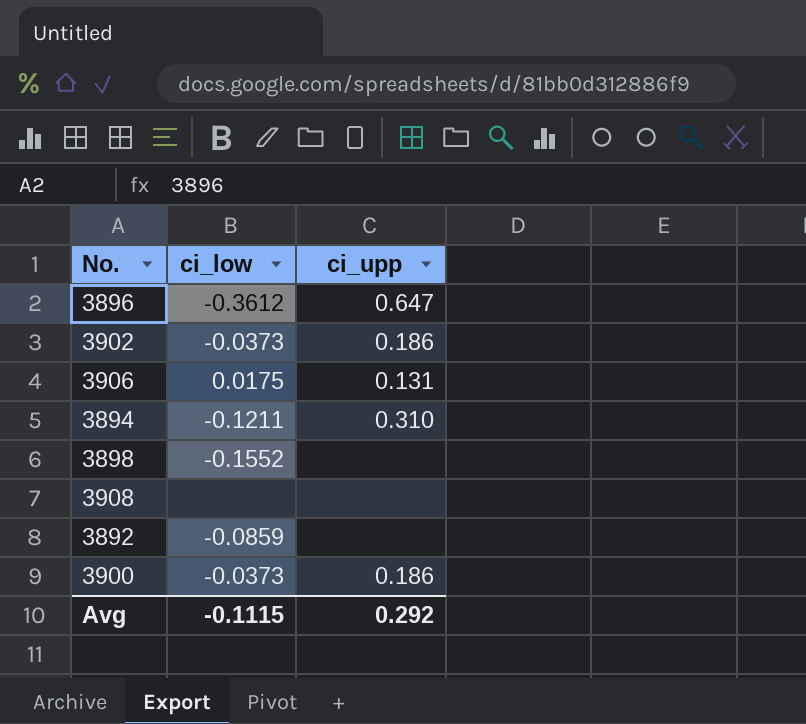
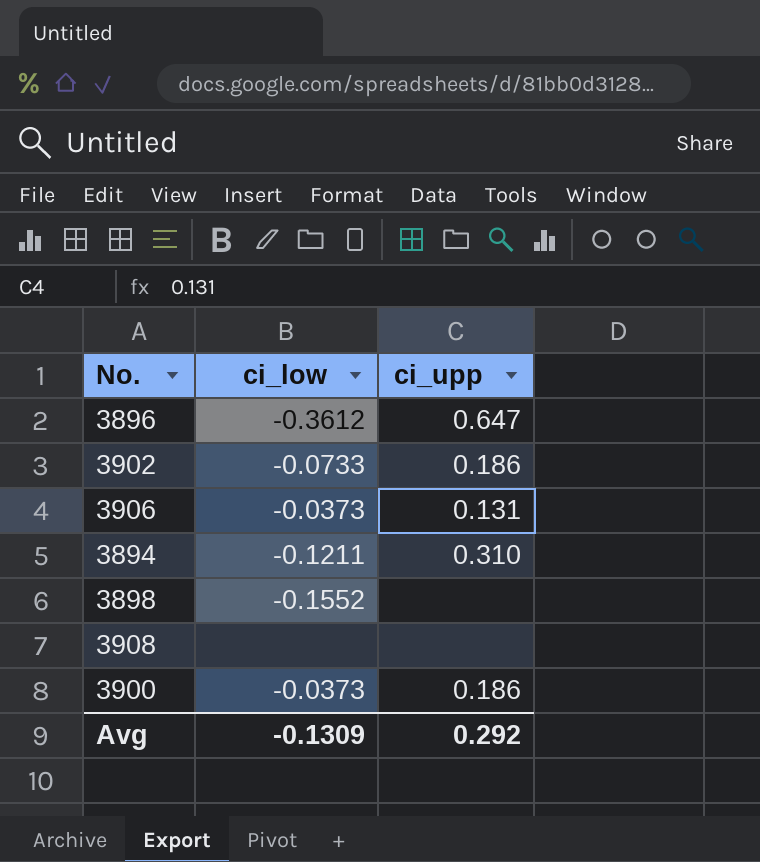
row 3892: -0.0859 | none -> none
3902 | ci_low: -0.0373 -> -0.0733
3906 | ci_low: 0.0175 -> -0.0373
Avg | ci_low: -0.1115 -> -0.1309

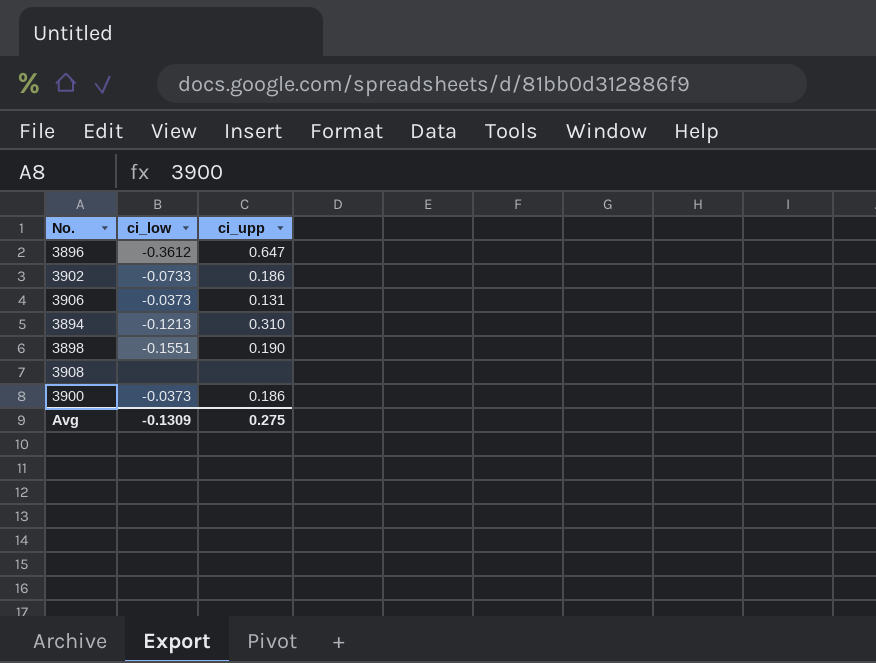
3894 | ci_low: -0.1211 -> -0.1213
3898 | ci_low: -0.1552 -> -0.1551
3898 | ci_upp: none -> 0.190
Avg | ci_upp: 0.292 -> 0.275

